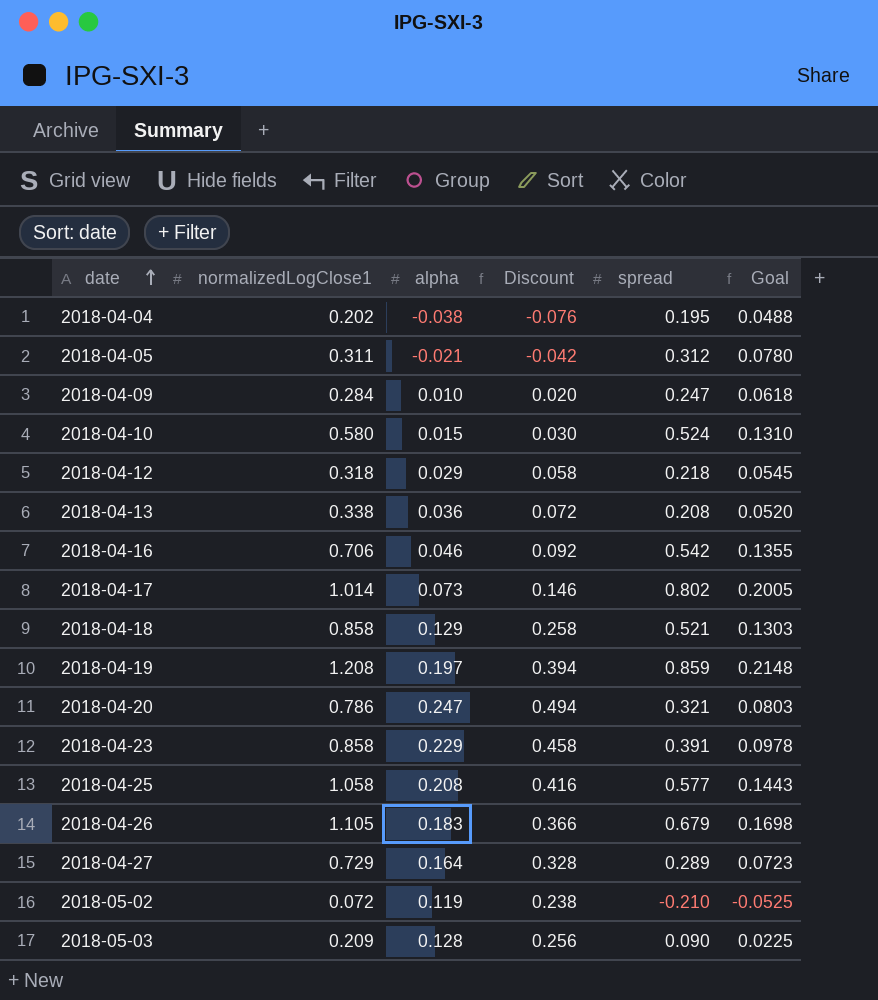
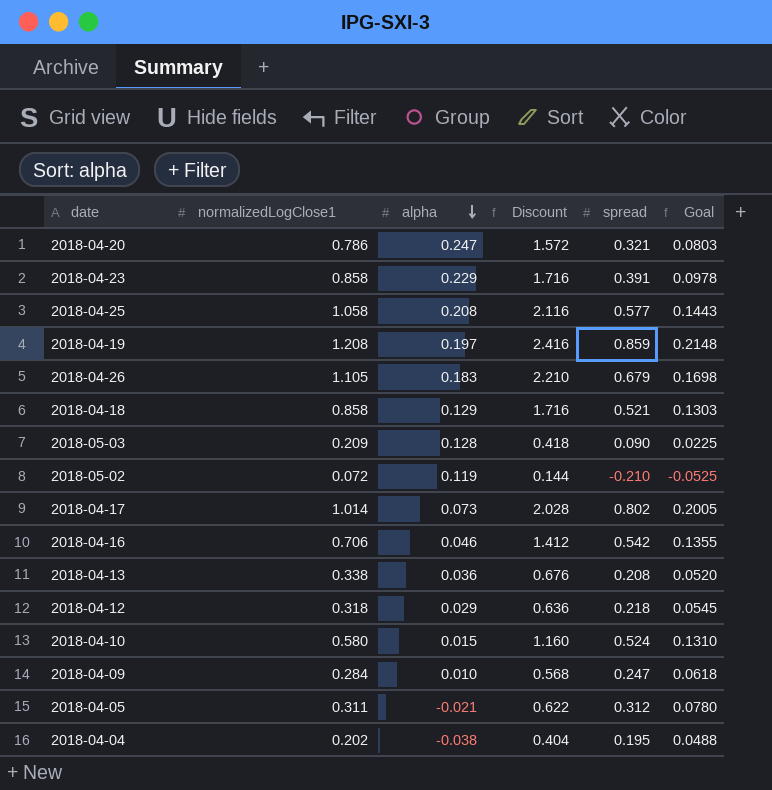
row order: date ascending -> alpha descending
column Discount | formula: [alpha] * 2 -> [normalizedLogClose1] * 2
row 2018-04-27: 0.729 | 0.164 | 0.328 | 0.289 | 0.0723 -> none

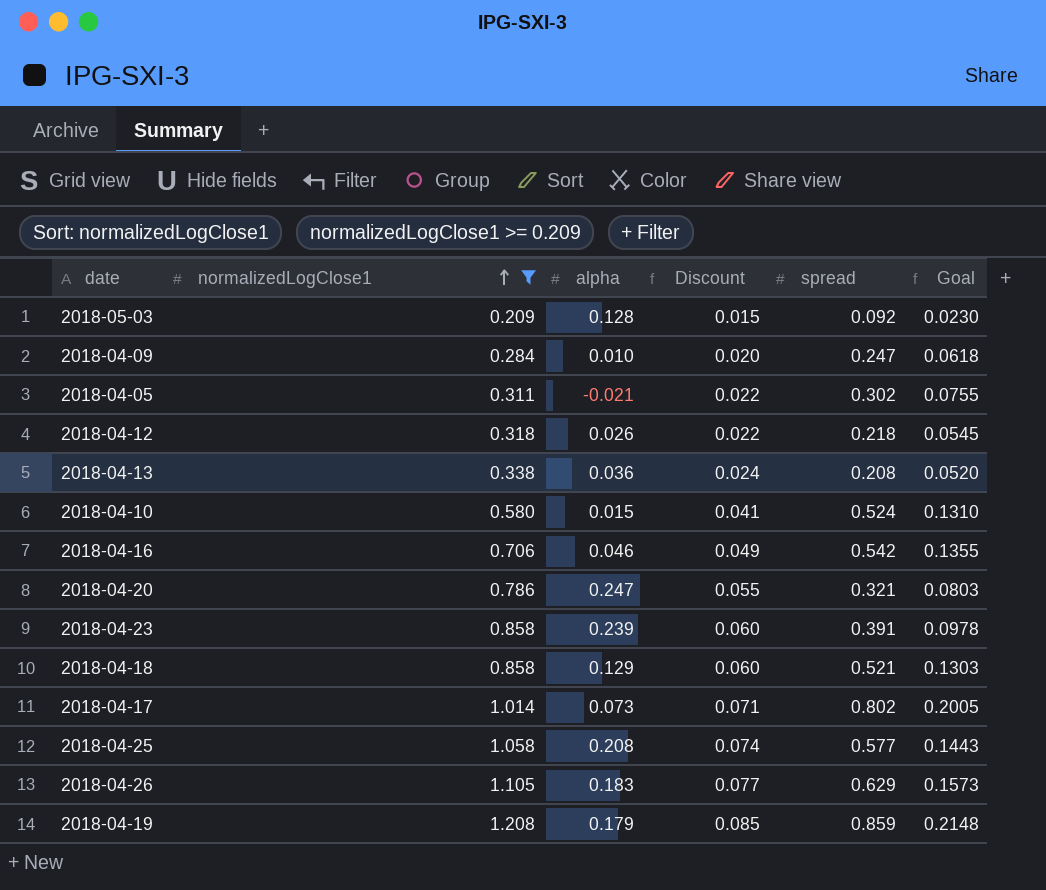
filter: none -> normalizedLogClose1 >= 0.209
row order: alpha descending -> normalizedLogClose1 ascending
column Discount | formula: [normalizedLogClose1] * 2 -> [normalizedLogClose1] * 0.07
2018-05-03 | spread: 0.090 -> 0.092
2018-05-03 | Goal: 0.0225 -> 0.0230
2018-04-05 | spread: 0.312 -> 0.302
2018-04-05 | Goal: 0.0780 -> 0.0755
2018-04-12 | alpha: 0.029 -> 0.026
2018-04-23 | alpha: 0.229 -> 0.239
2018-04-26 | spread: 0.679 -> 0.629
2018-04-26 | Goal: 0.1698 -> 0.1573
2018-04-19 | alpha: 0.197 -> 0.179

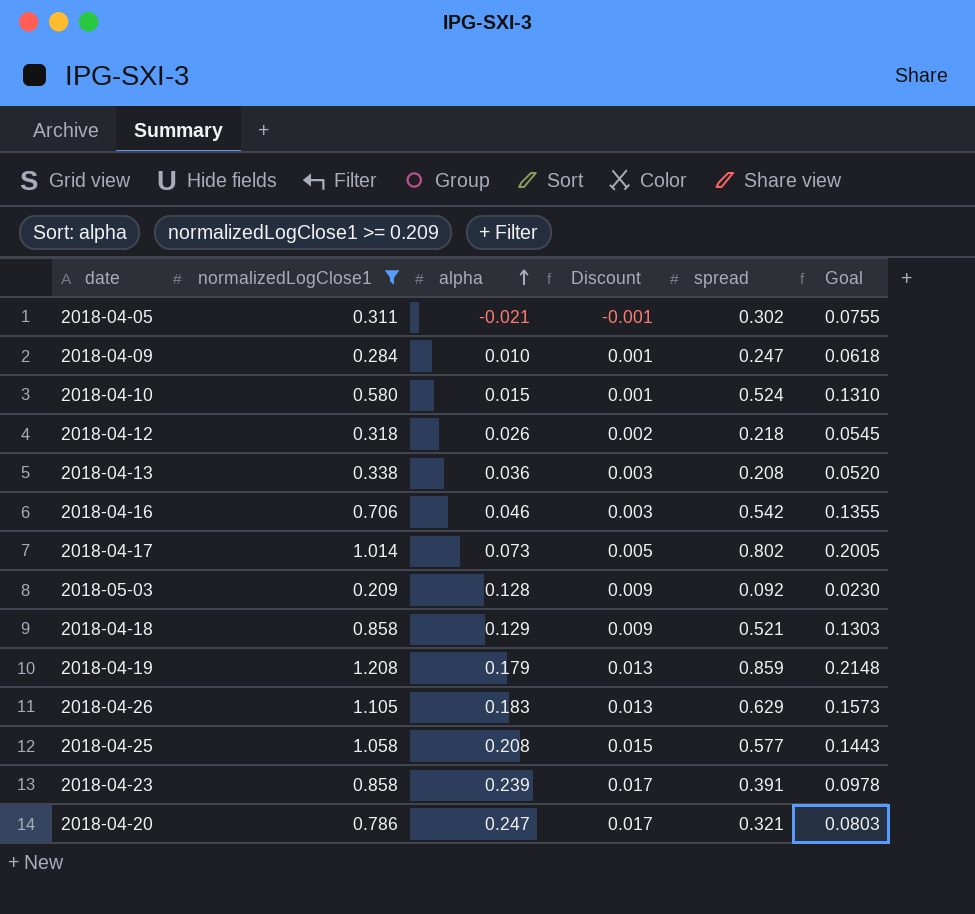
row order: normalizedLogClose1 ascending -> alpha ascending
column Discount | formula: [normalizedLogClose1] * 0.07 -> [alpha] * 0.07

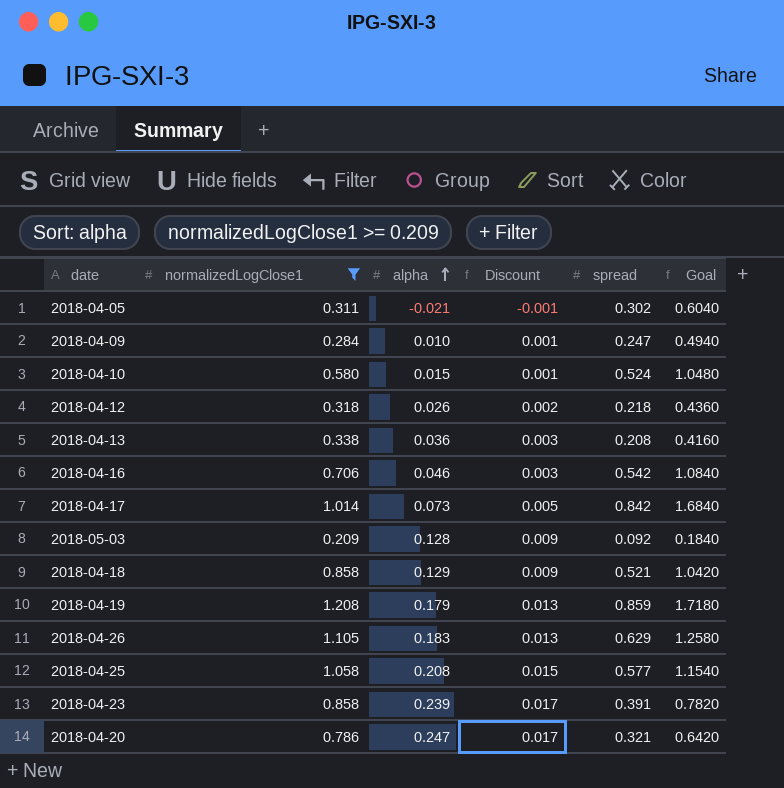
column Goal | formula: [spread] * 0.25 -> [spread] * 2
2018-04-17 | spread: 0.802 -> 0.842

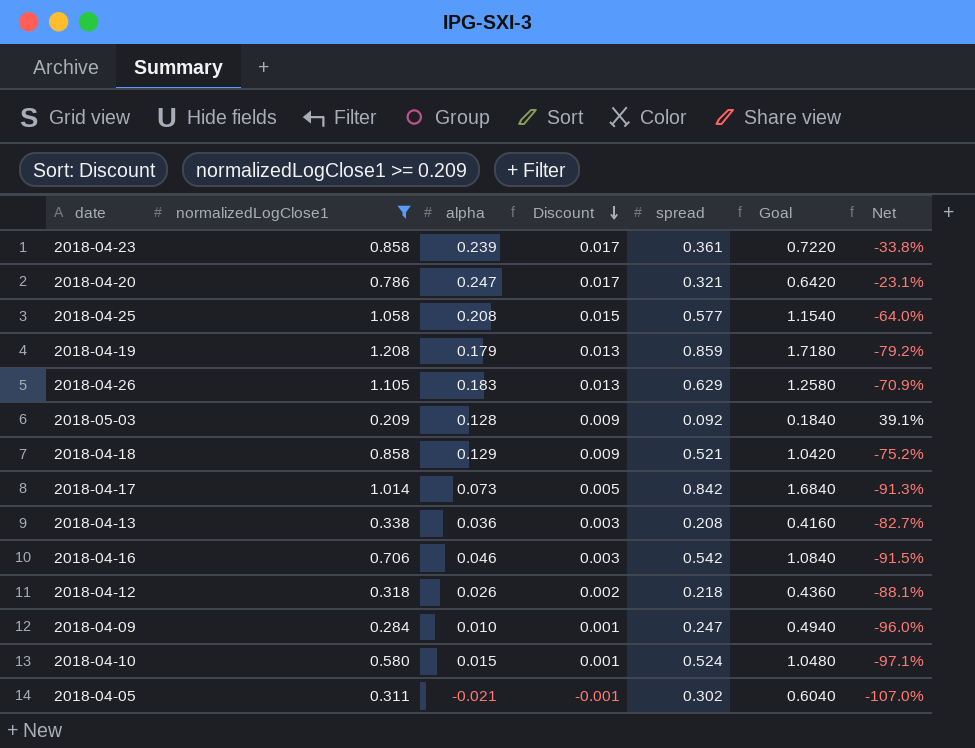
row order: alpha ascending -> Discount descending
column Net | formula: none -> ([alpha] - [spread]) / [spread]
2018-04-23 | spread: 0.391 -> 0.361
2018-04-23 | Goal: 0.7820 -> 0.7220

